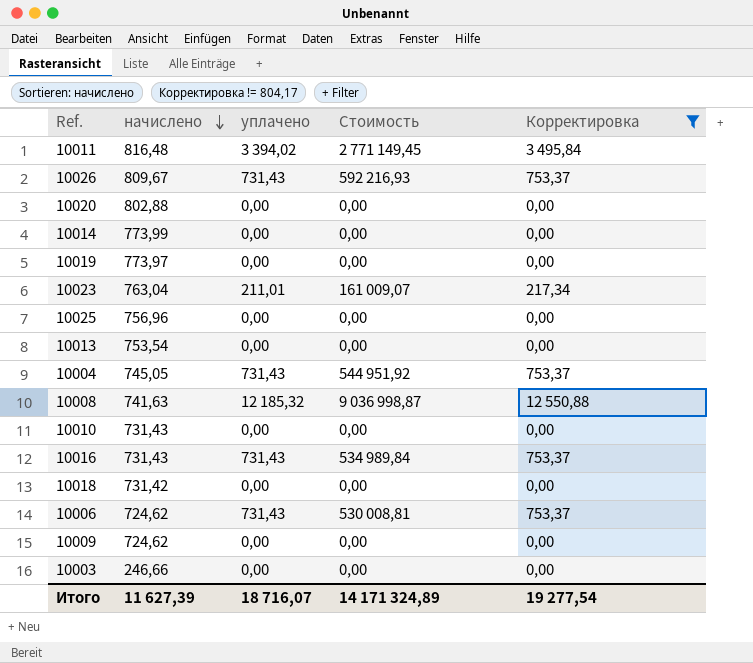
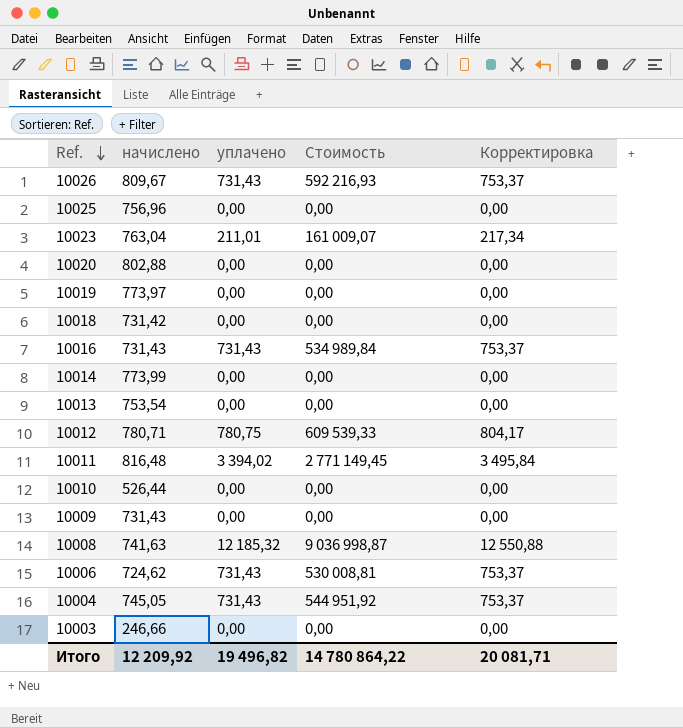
filter: Корректировка != 804,17 -> none
row order: начислено descending -> Ref. descending
10010 | начислено: 731,43 -> 526,44
10009 | начислено: 724,62 -> 731,43
Итого | начислено: 11 627,39 -> 12 209,92
Итого | уплачено: 18 716,07 -> 19 496,82
Итого | Стоимость: 14 171 324,89 -> 14 780 864,22
Итого | Корректировка: 19 277,54 -> 20 081,71

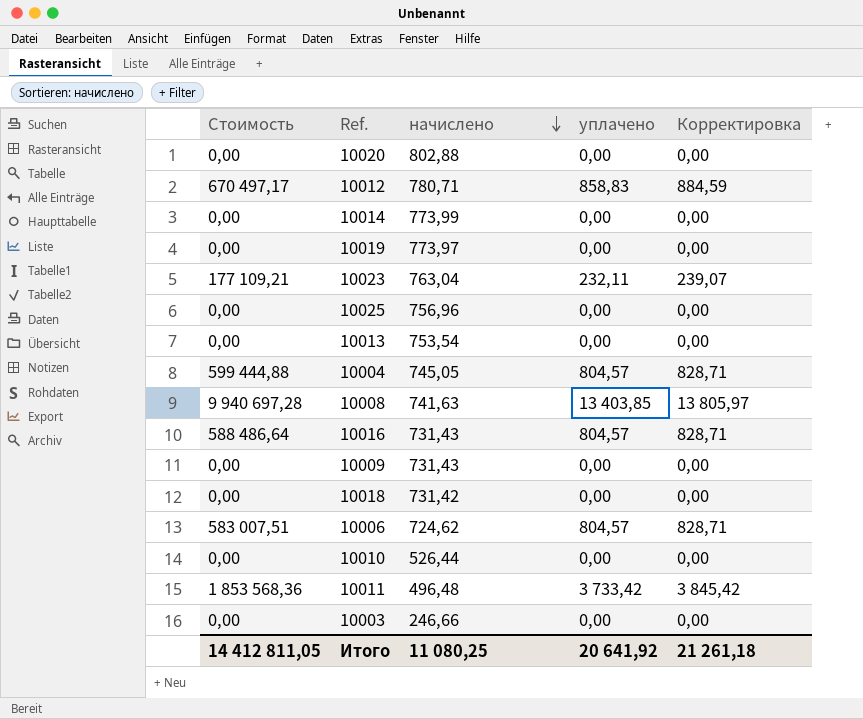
row order: Ref. descending -> начислено descending
column Стоимость | position: 4 -> 1
row 10026: 809,67 | 731,43 | 592 216,93 | 753,37 -> none
10012 | Стоимость: 609 539,33 -> 670 497,17
10012 | уплачено: 780,75 -> 858,83
10012 | Корректировка: 804,17 -> 884,59
10023 | Стоимость: 161 009,07 -> 177 109,21
10023 | уплачено: 211,01 -> 232,11
10023 | Корректировка: 217,34 -> 239,07
10004 | Стоимость: 544 951,92 -> 599 444,88
10004 | уплачено: 731,43 -> 804,57
10004 | Корректировка: 753,37 -> 828,71
10008 | Стоимость: 9 036 998,87 -> 9 940 697,28
10008 | уплачено: 12 185,32 -> 13 403,85
10008 | Корректировка: 12 550,88 -> 13 805,97
10016 | Стоимость: 534 989,84 -> 588 486,64
10016 | уплачено: 731,43 -> 804,57
10016 | Корректировка: 753,37 -> 828,71
10006 | Стоимость: 530 008,81 -> 583 007,51
10006 | уплачено: 731,43 -> 804,57
10006 | Корректировка: 753,37 -> 828,71
10011 | Стоимость: 2 771 149,45 -> 1 853 568,36
10011 | начислено: 816,48 -> 496,48
10011 | уплачено: 3 394,02 -> 3 733,42
10011 | Корректировка: 3 495,84 -> 3 845,42
Итого | Стоимость: 14 780 864,22 -> 14 412 811,05
Итого | начислено: 12 209,92 -> 11 080,25
Итого | уплачено: 19 496,82 -> 20 641,92
Итого | Корректировка: 20 081,71 -> 21 261,18

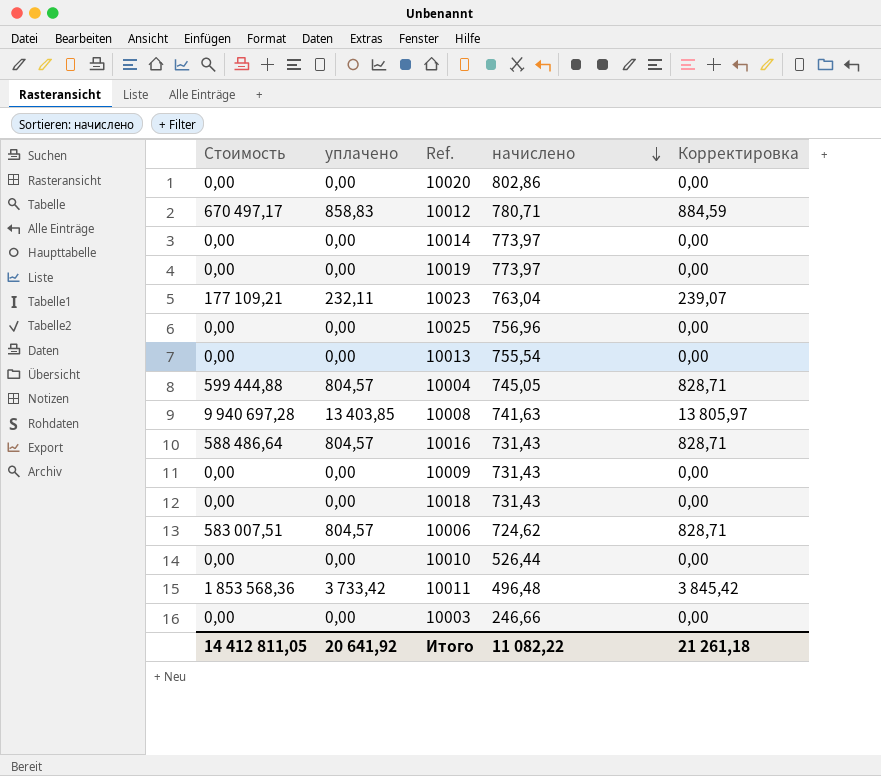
column уплачено | position: 4 -> 2
10020 | начислено: 802,88 -> 802,86
10014 | начислено: 773,99 -> 773,97
10013 | начислено: 753,54 -> 755,54
10018 | начислено: 731,42 -> 731,43
Итого | начислено: 11 080,25 -> 11 082,22

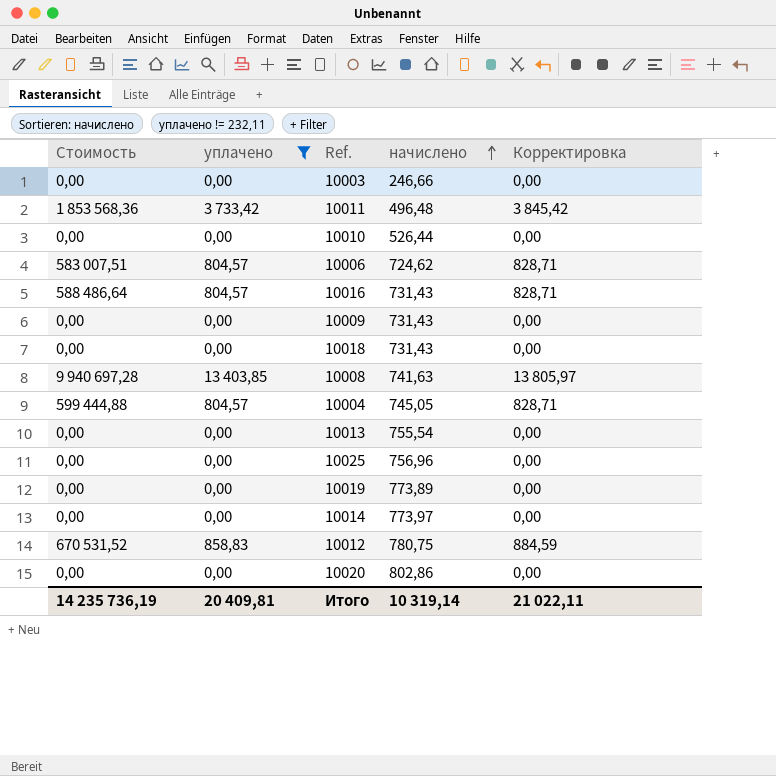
filter: none -> уплачено != 232,11
row order: начислено descending -> начислено ascending
10019 | начислено: 773,97 -> 773,89
10012 | Стоимость: 670 497,17 -> 670 531,52
10012 | начислено: 780,71 -> 780,75
Итого | Стоимость: 14 412 811,05 -> 14 235 736,19
Итого | уплачено: 20 641,92 -> 20 409,81
Итого | начислено: 11 082,22 -> 10 319,14
Итого | Корректировка: 21 261,18 -> 21 022,11

